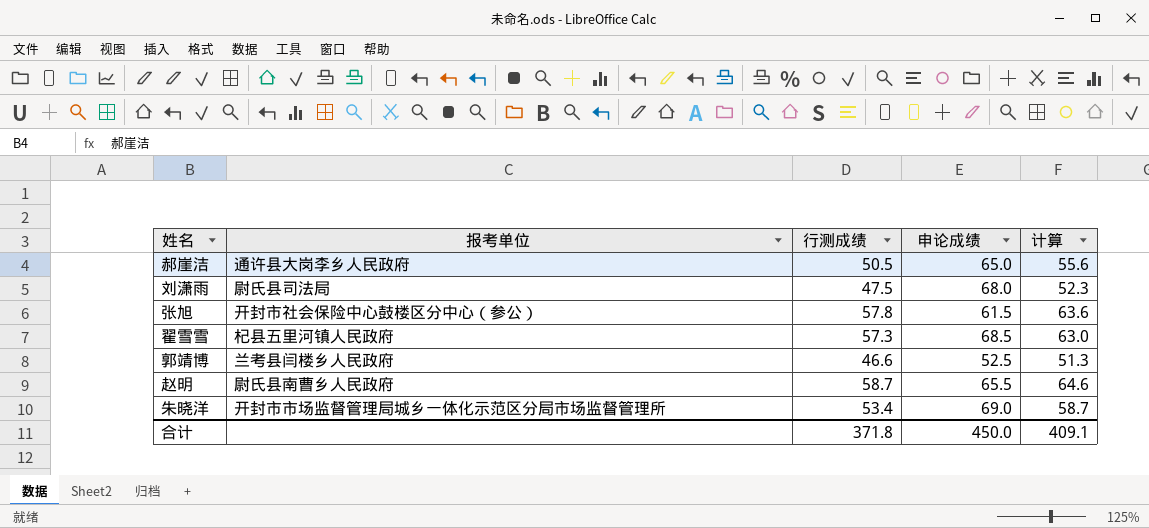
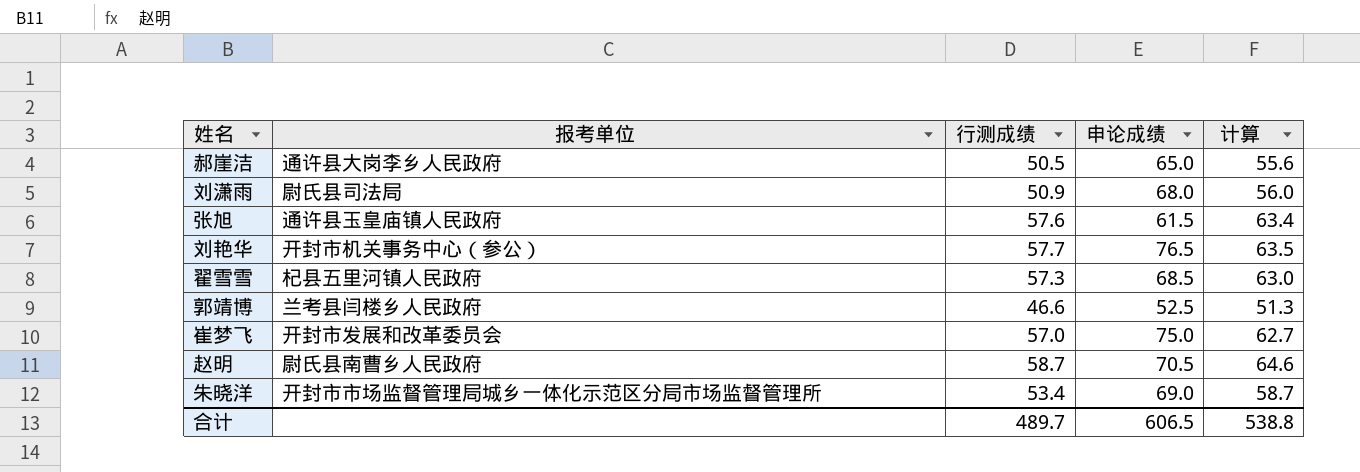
刘潇雨 | 行测成绩: 47.5 -> 50.9
刘潇雨 | 计算: 52.3 -> 56.0
张旭 | 报考单位: 开封市社会保险中心鼓楼区分中心（参公） -> 通许县玉皇庙镇人民政府
张旭 | 行测成绩: 57.8 -> 57.6
张旭 | 计算: 63.6 -> 63.4
row 刘艳华: none -> 开封市机关事务中心（参公） | 57.7 | 76.5 | 63.5
row 崔梦飞: none -> 开封市发展和改革委员会 | 57.0 | 75.0 | 62.7
赵明 | 申论成绩: 65.5 -> 70.5
合计 | 行测成绩: 371.8 -> 489.7
合计 | 申论成绩: 450.0 -> 606.5
合计 | 计算: 409.1 -> 538.8

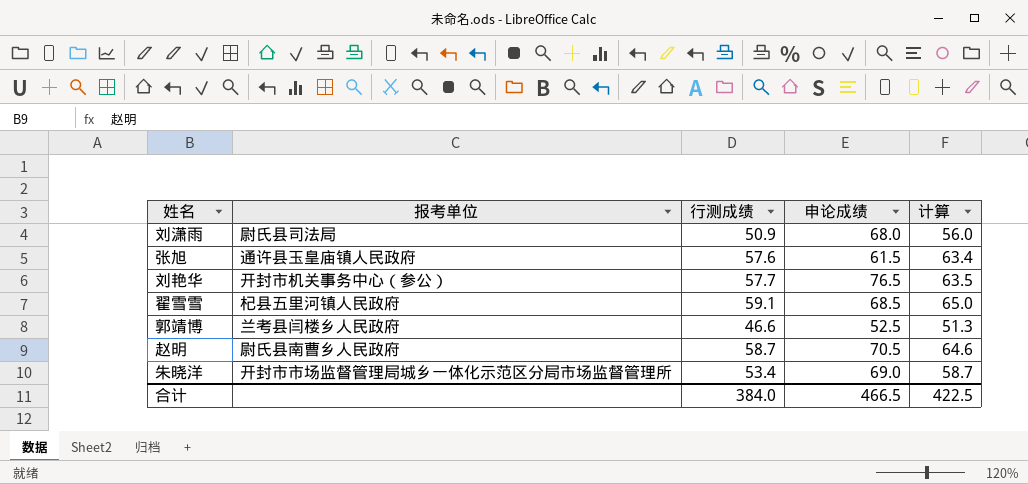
row 郝崖洁: 通许县大岗李乡人民政府 | 50.5 | 65.0 | 55.6 -> none
row 崔梦飞: 开封市发展和改革委员会 | 57.0 | 75.0 | 62.7 -> none
翟雪雪 | 行测成绩: 57.3 -> 59.1
翟雪雪 | 计算: 63.0 -> 65.0
合计 | 行测成绩: 489.7 -> 384.0
合计 | 申论成绩: 606.5 -> 466.5
合计 | 计算: 538.8 -> 422.5

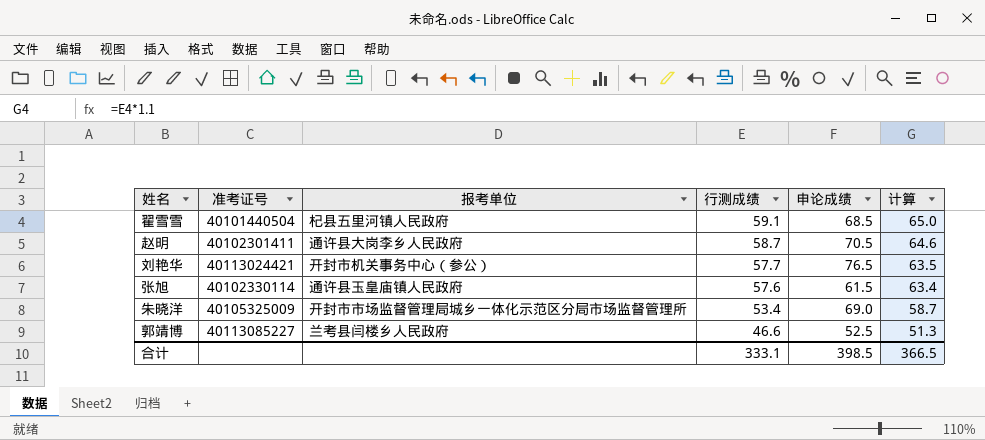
row order: none -> 行测成绩 descending
column 准考证号 | position: none -> 2
row 刘潇雨: 尉氏县司法局 | 50.9 | 68.0 | 56.0 -> none
赵明 | 报考单位: 尉氏县南曹乡人民政府 -> 通许县大岗李乡人民政府
合计 | 行测成绩: 384.0 -> 333.1
合计 | 申论成绩: 466.5 -> 398.5
合计 | 计算: 422.5 -> 366.5

